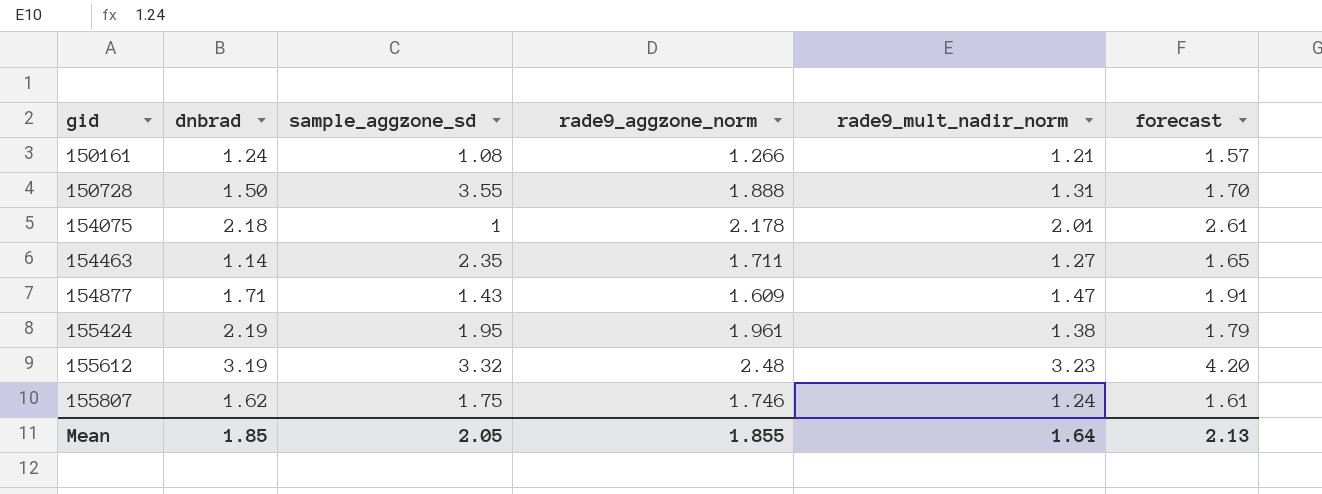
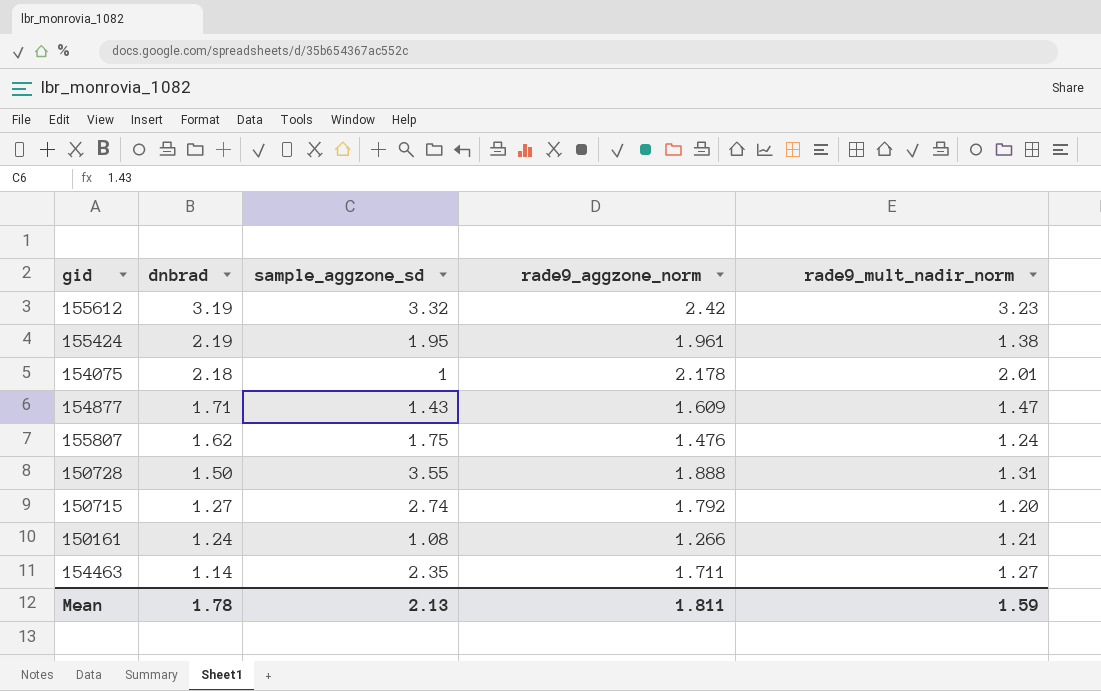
row order: gid ascending -> dnbrad descending
column forecast | formula: [rade9_mult_nadir_norm] * 1.3 -> none
155612 | rade9_aggzone_norm: 2.48 -> 2.42
155807 | rade9_aggzone_norm: 1.746 -> 1.476
row 150715: none -> 1.27 | 2.74 | 1.792 | 1.20
Mean | dnbrad: 1.85 -> 1.78
Mean | sample_aggzone_sd: 2.05 -> 2.13
Mean | rade9_aggzone_norm: 1.855 -> 1.811
Mean | rade9_mult_nadir_norm: 1.64 -> 1.59

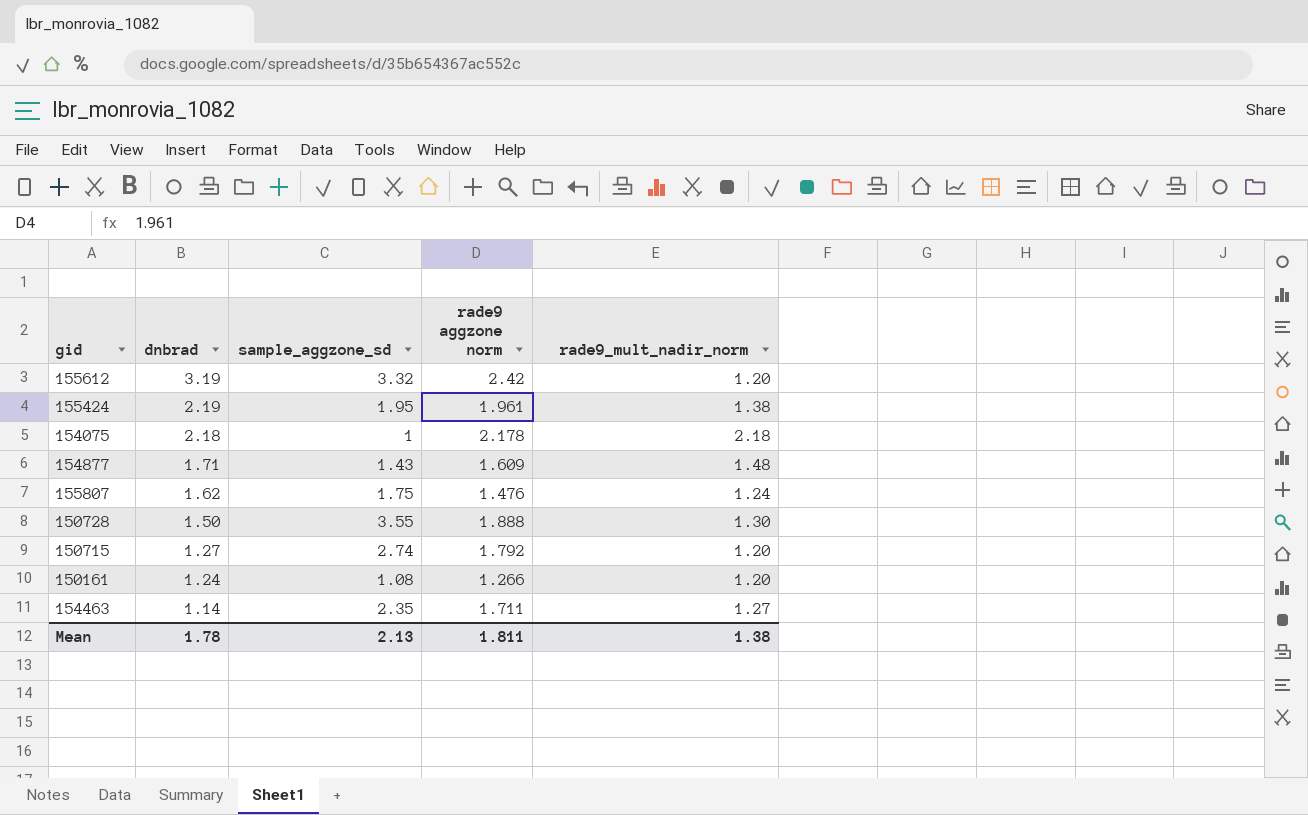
column name: rade9_aggzone_norm -> rade9 aggzone norm
155612 | rade9_mult_nadir_norm: 3.23 -> 1.20
154075 | rade9_mult_nadir_norm: 2.01 -> 2.18
154877 | rade9_mult_nadir_norm: 1.47 -> 1.48
150728 | rade9_mult_nadir_norm: 1.31 -> 1.30
150161 | rade9_mult_nadir_norm: 1.21 -> 1.20
Mean | rade9_mult_nadir_norm: 1.59 -> 1.38

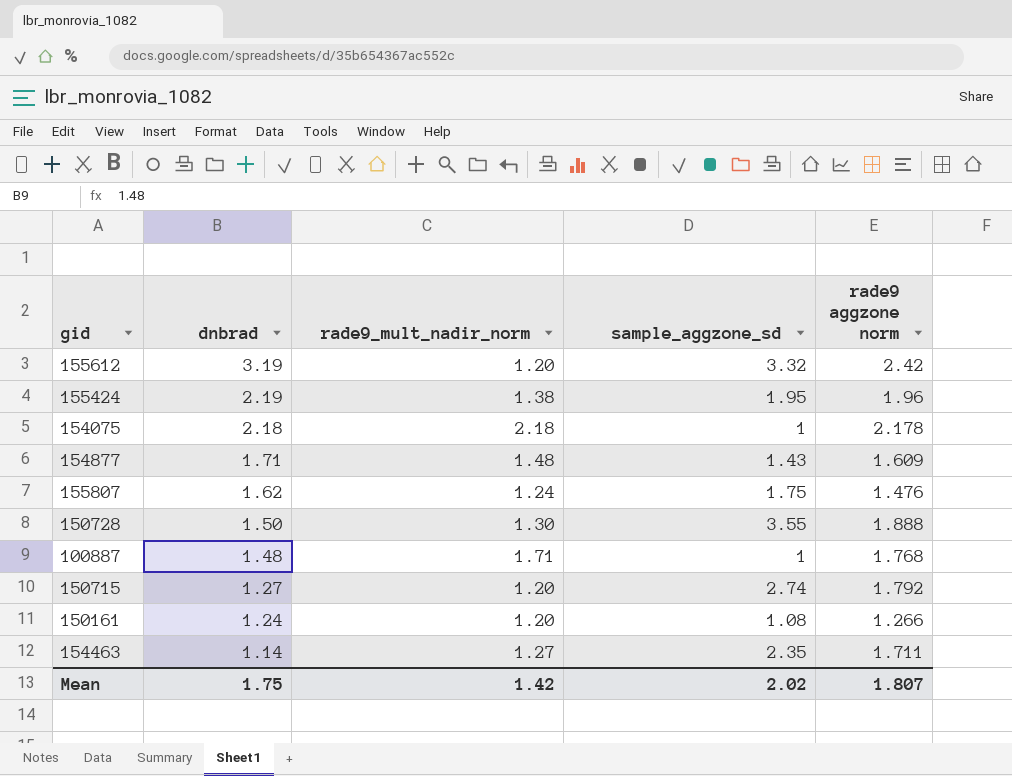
column rade9_mult_nadir_norm | position: 5 -> 3
155424 | rade9 aggzone norm: 1.961 -> 1.96
row 100887: none -> 1.48 | 1.71 | 1 | 1.768
Mean | dnbrad: 1.78 -> 1.75
Mean | rade9_mult_nadir_norm: 1.38 -> 1.42
Mean | sample_aggzone_sd: 2.13 -> 2.02
Mean | rade9 aggzone norm: 1.811 -> 1.807

